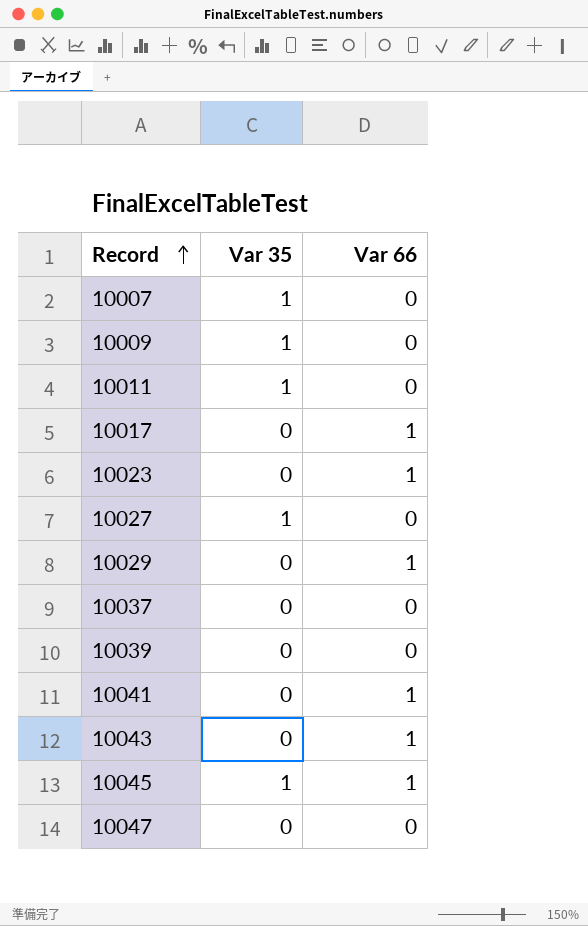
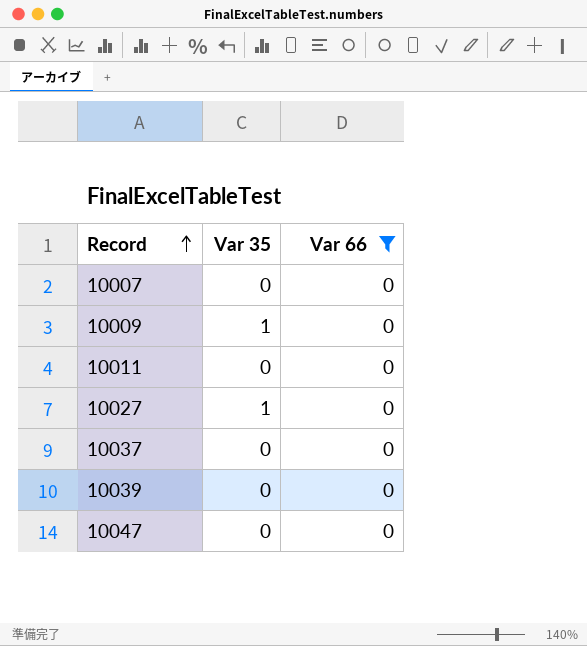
filter: none -> Var 66 = 0
10007 | Var 35: 1 -> 0
10011 | Var 35: 1 -> 0

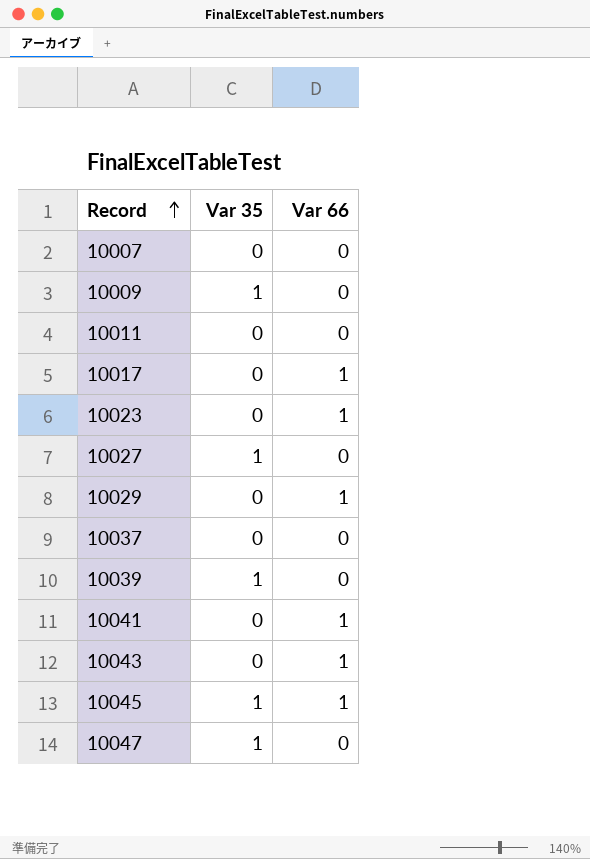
filter: Var 66 = 0 -> none
10039 | Var 35: 0 -> 1
10047 | Var 35: 0 -> 1

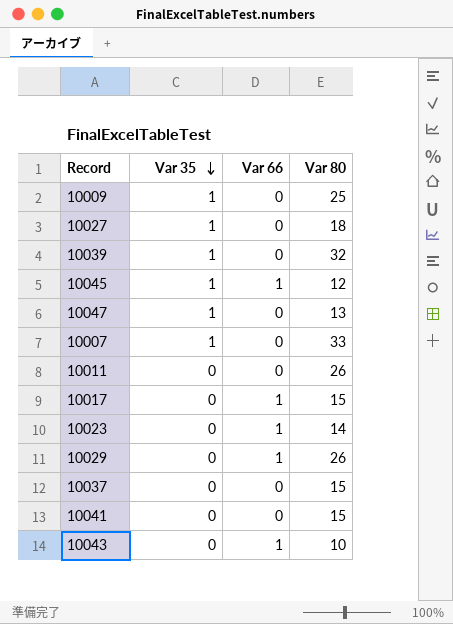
row order: Record ascending -> Var 35 descending
column Var 80 | position: none -> 4
10007 | Var 35: 0 -> 1
10041 | Var 66: 1 -> 0

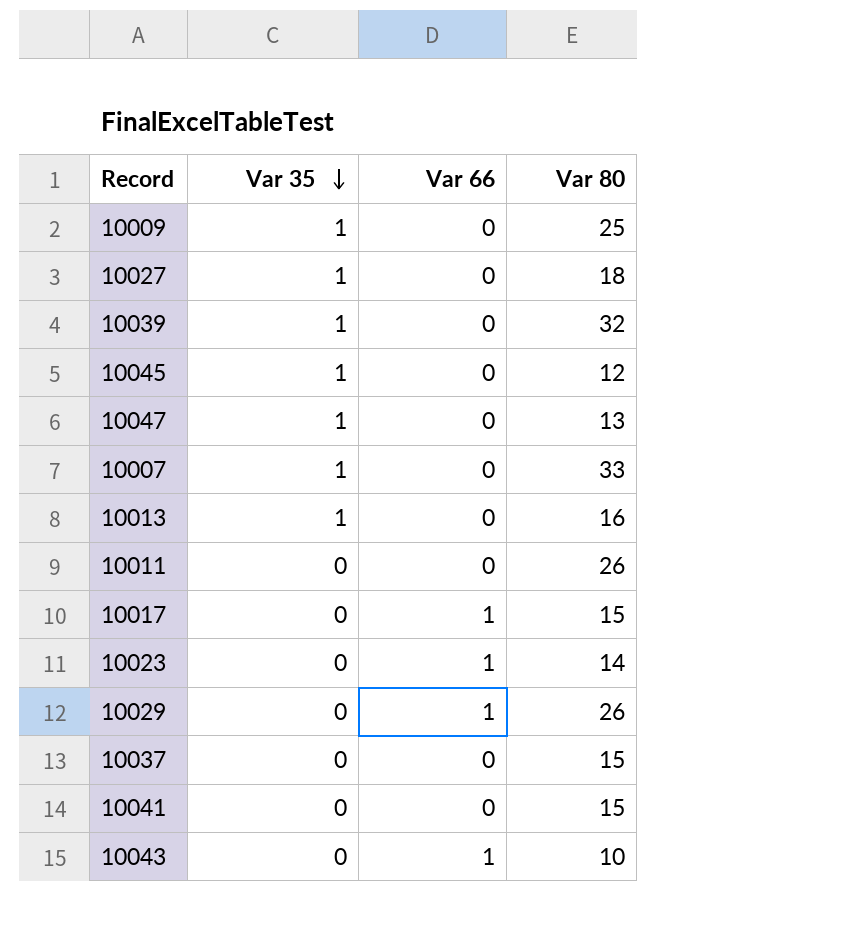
10045 | Var 66: 1 -> 0
row 10013: none -> 1 | 0 | 16

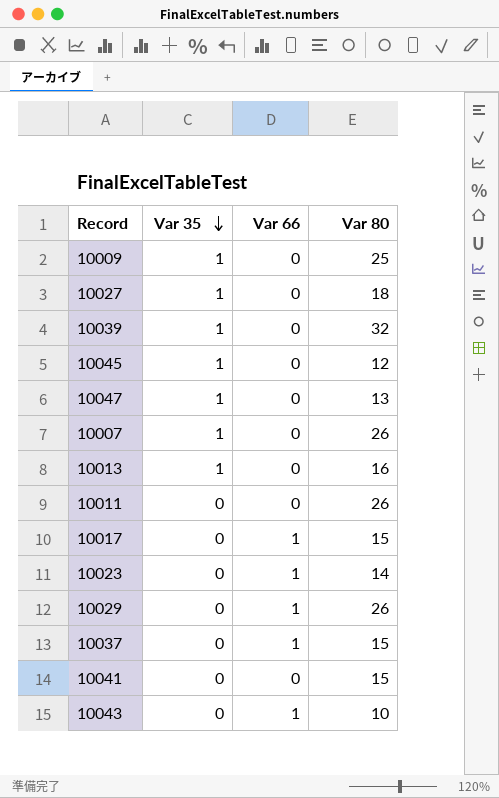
10007 | Var 80: 33 -> 26
10037 | Var 66: 0 -> 1

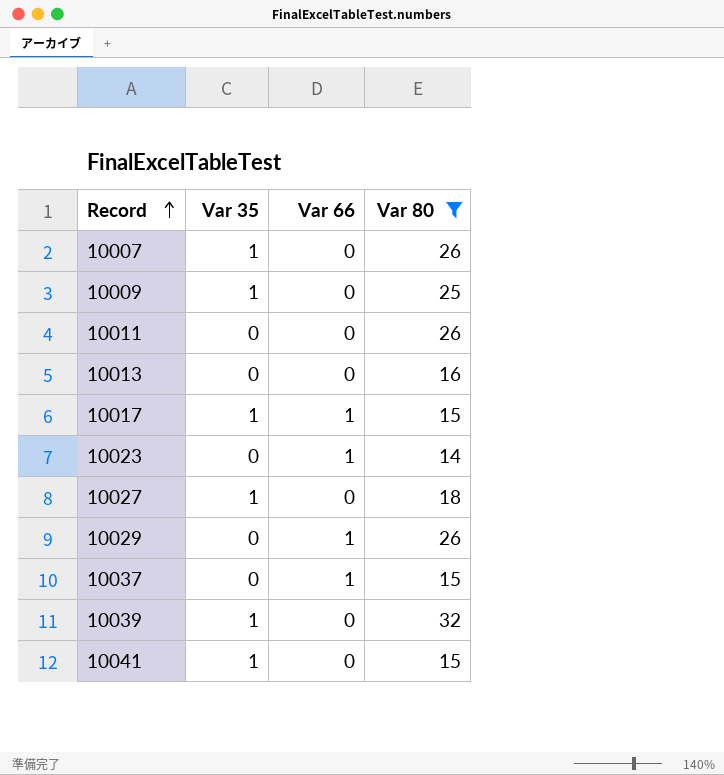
filter: none -> Var 80 >= 14
row order: Var 35 descending -> Record ascending
10013 | Var 35: 1 -> 0
10017 | Var 35: 0 -> 1
10041 | Var 35: 0 -> 1

